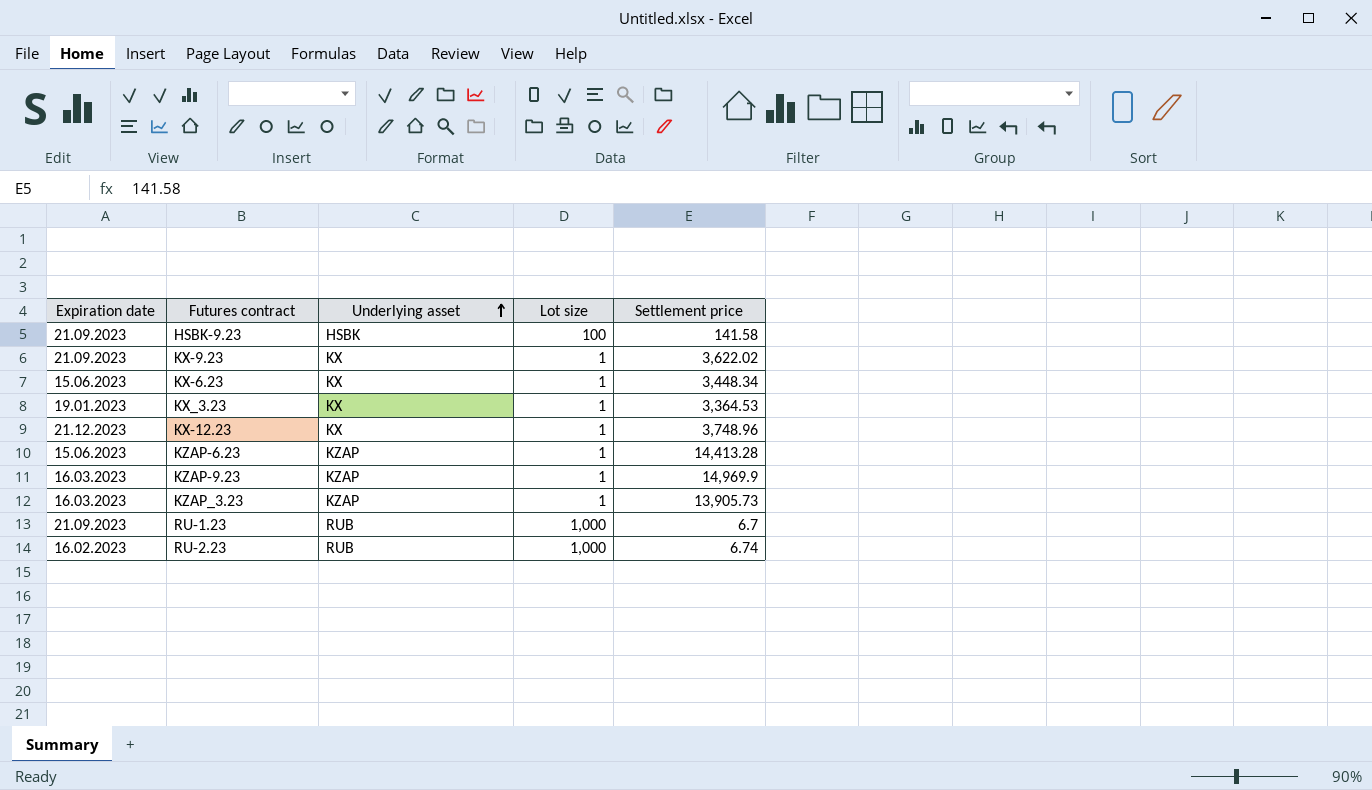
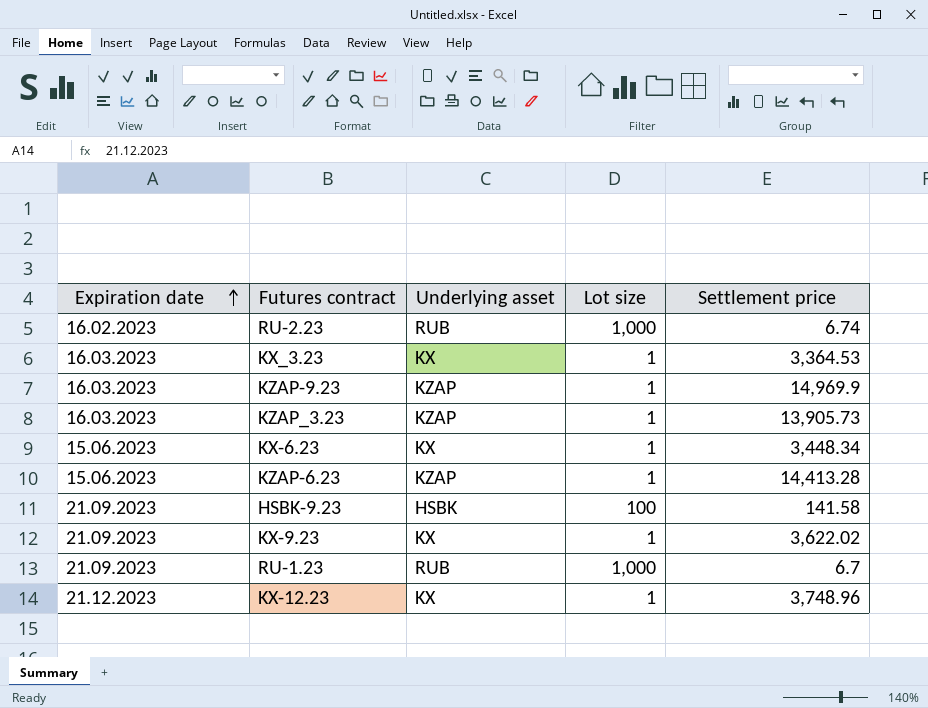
row order: Underlying asset ascending -> Expiration date ascending
KX_3.23 | Expiration date: 19.01.2023 -> 16.03.2023

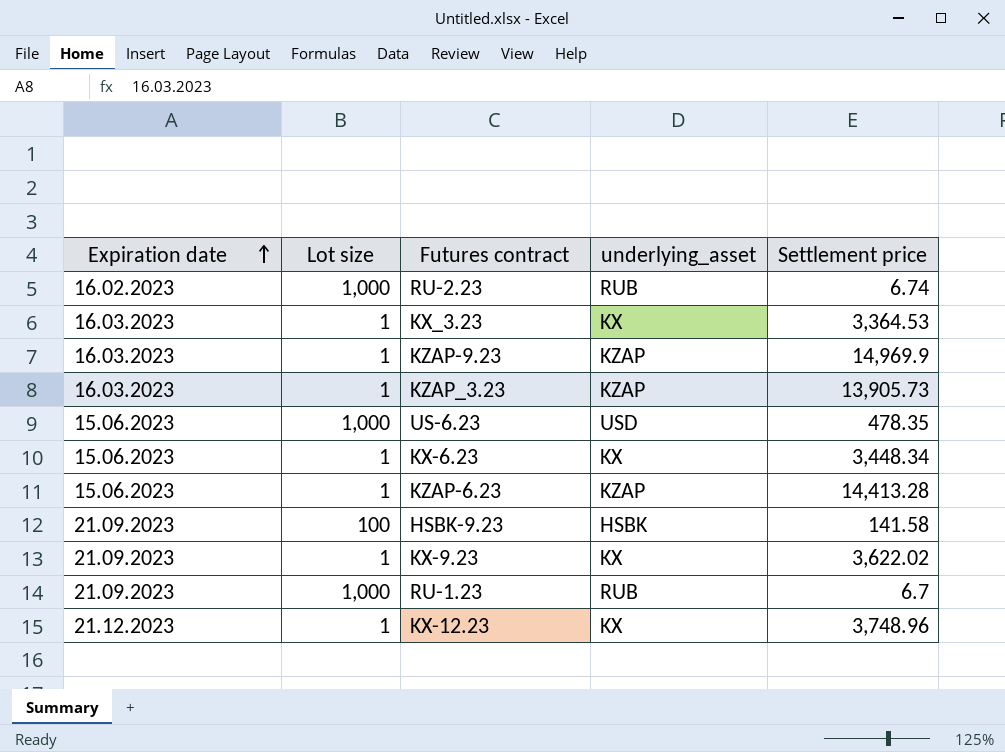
column Lot size | position: 4 -> 2
column name: Underlying asset -> underlying_asset
row US-6.23: none -> 15.06.2023 | 1,000 | USD | 478.35

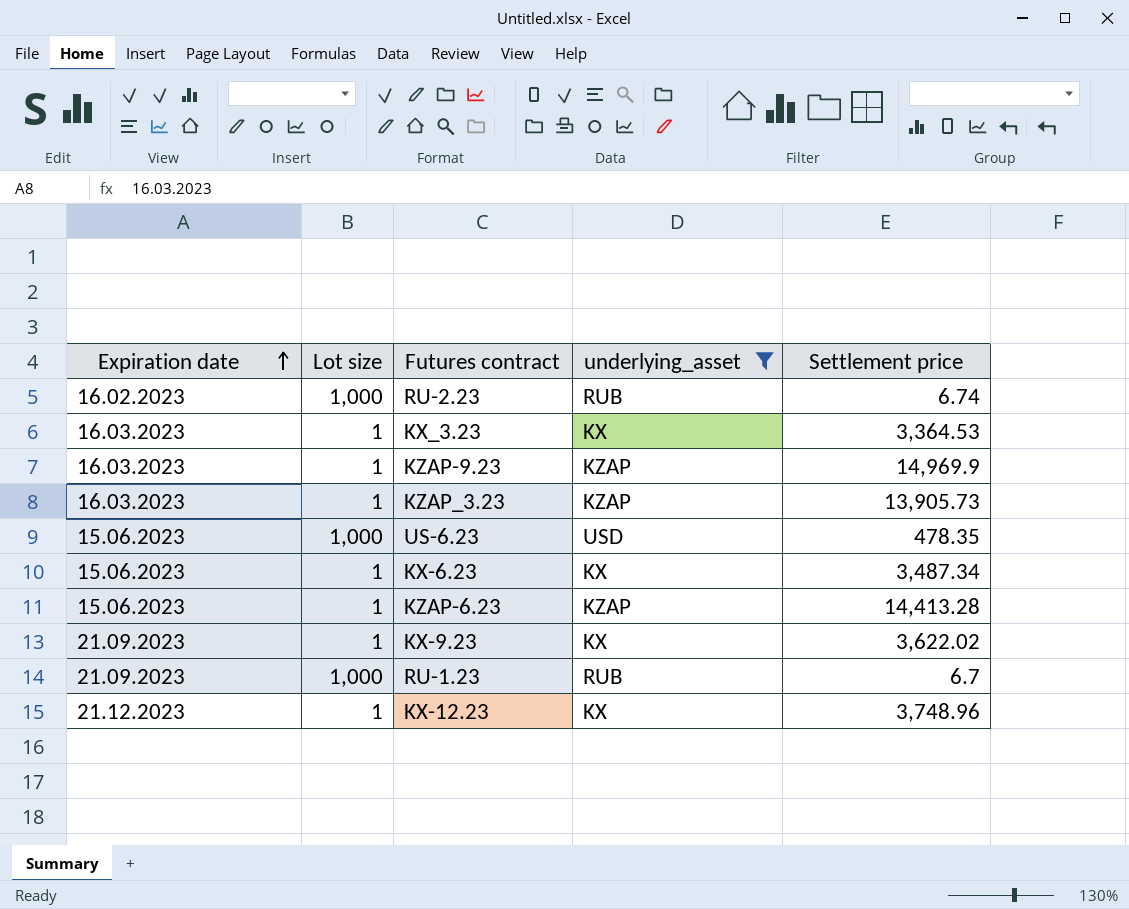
filter: none -> underlying_asset != HSBK
KX-6.23 | Settlement price: 3,448.34 -> 3,487.34

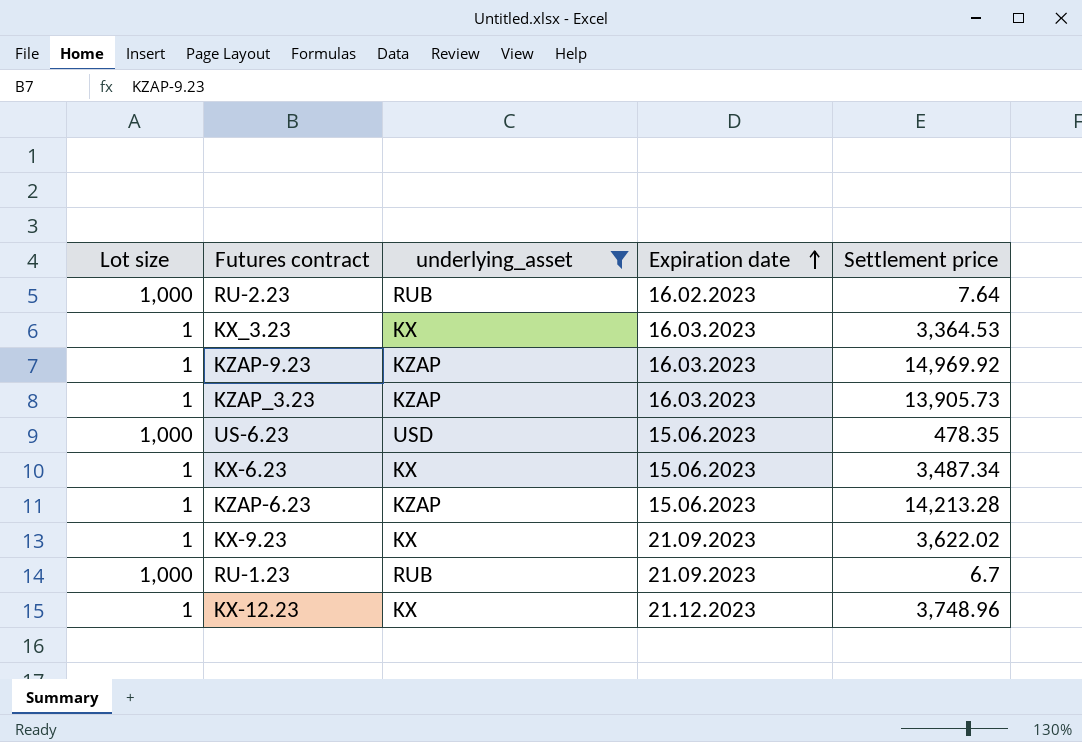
column Expiration date | position: 1 -> 4
RU-2.23 | Settlement price: 6.74 -> 7.64
KZAP-9.23 | Settlement price: 14,969.9 -> 14,969.92
KZAP-6.23 | Settlement price: 14,413.28 -> 14,213.28

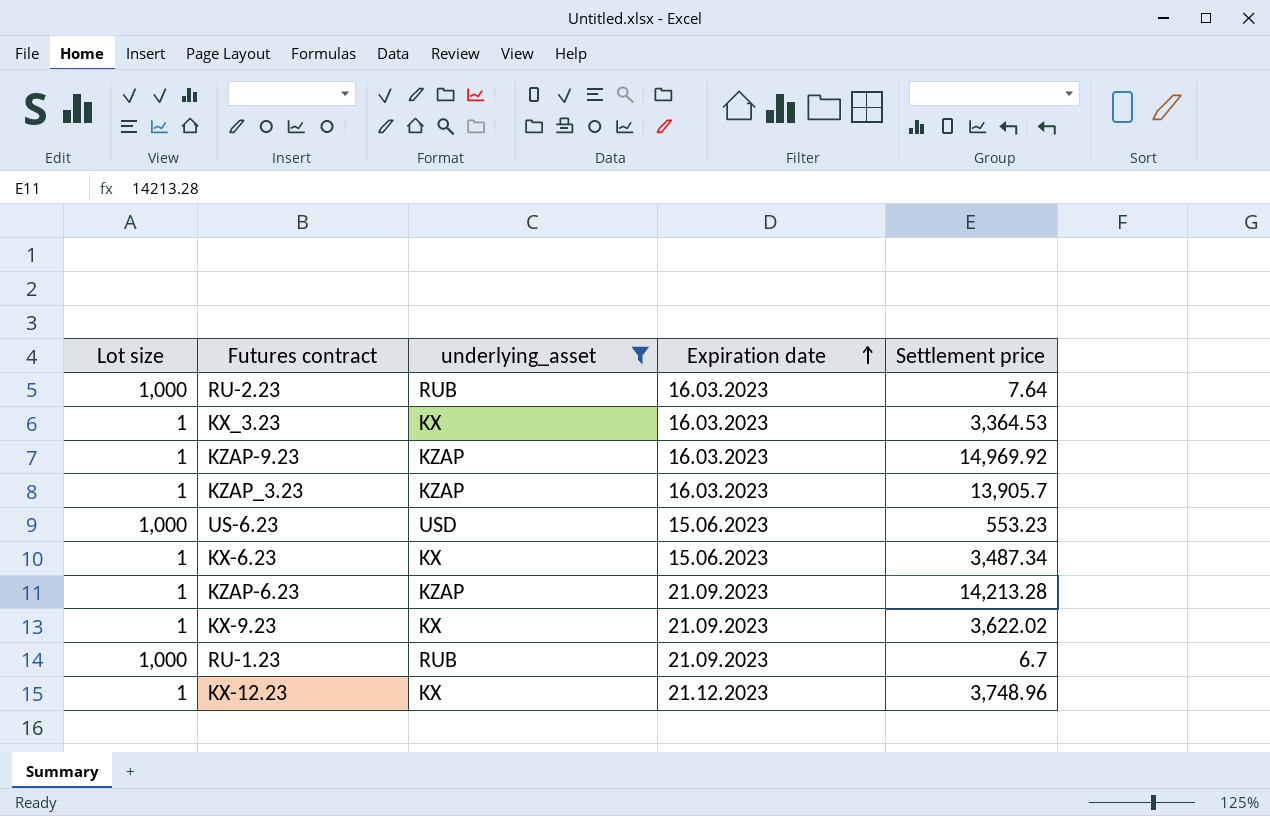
RU-2.23 | Expiration date: 16.02.2023 -> 16.03.2023
KZAP_3.23 | Settlement price: 13,905.73 -> 13,905.7
US-6.23 | Settlement price: 478.35 -> 553.23
KZAP-6.23 | Expiration date: 15.06.2023 -> 21.09.2023

